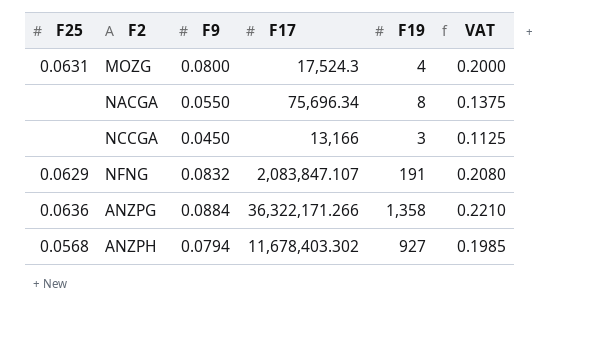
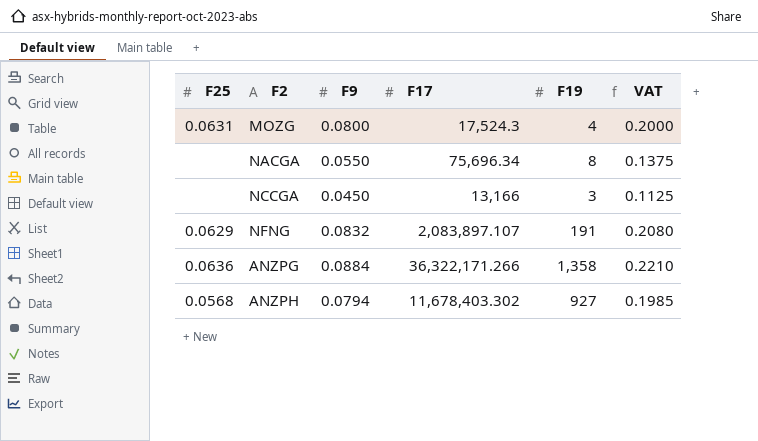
NFNG | F17: 2,083,847.107 -> 2,083,897.107

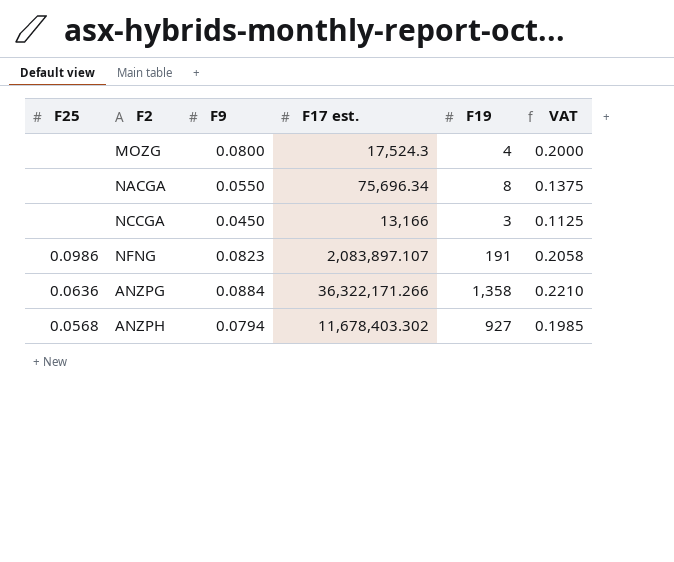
column name: F17 -> F17 est.
MOZG | F25: 0.0631 -> none
NFNG | F25: 0.0629 -> 0.0986
NFNG | F9: 0.0832 -> 0.0823
NFNG | VAT: 0.2080 -> 0.2058

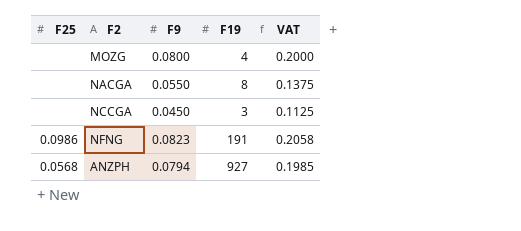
column F17 est. | position: 4 -> none
row ANZPG: 0.0636 | 0.0884 | 36,322,171.266 | 1,358 | 0.2210 -> none

